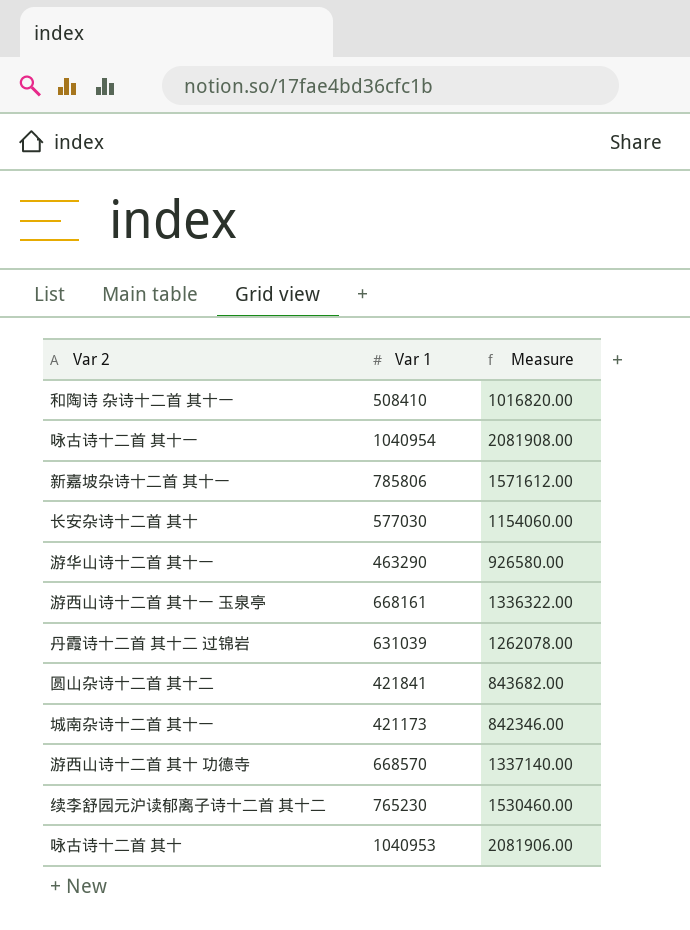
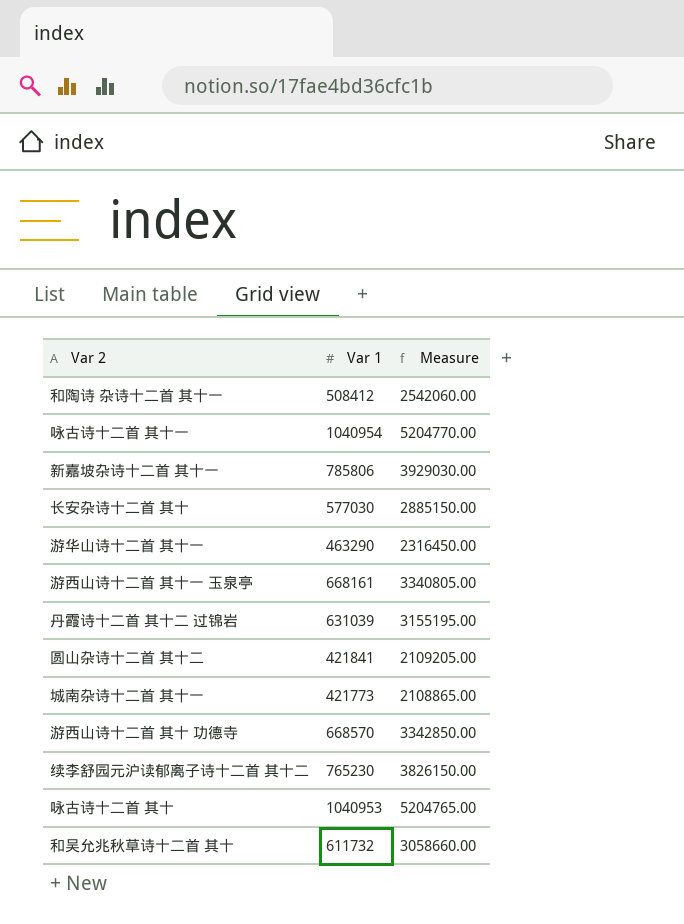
column Measure | formula: [Var 1] * 2 -> [Var 1] * 5
和陶诗 杂诗十二首 其十一 | Var 1: 508410 -> 508412
城南杂诗十二首 其十一 | Var 1: 421173 -> 421773
row 和吴允兆秋草诗十二首 其十: none -> 611732 | 3058660.00

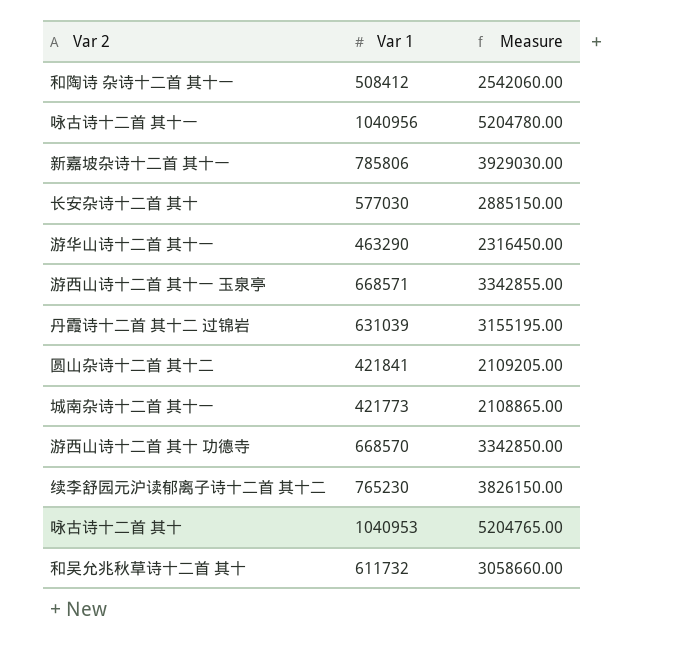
咏古诗十二首 其十一 | Var 1: 1040954 -> 1040956
咏古诗十二首 其十一 | Measure: 5204770.00 -> 5204780.00
游西山诗十二首 其十一 玉泉亭 | Var 1: 668161 -> 668571
游西山诗十二首 其十一 玉泉亭 | Measure: 3340805.00 -> 3342855.00

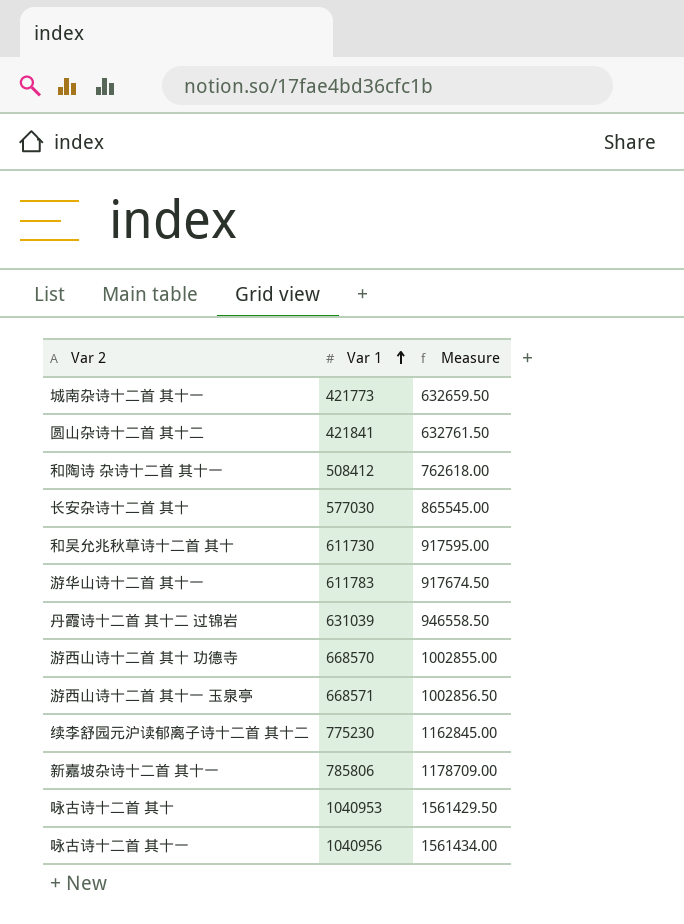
row order: none -> Var 1 ascending
column Measure | formula: [Var 1] * 5 -> [Var 1] * 1.5
和吴允兆秋草诗十二首 其十 | Var 1: 611732 -> 611730
游华山诗十二首 其十一 | Var 1: 463290 -> 611783
续李舒园元沪读郁离子诗十二首 其十二 | Var 1: 765230 -> 775230

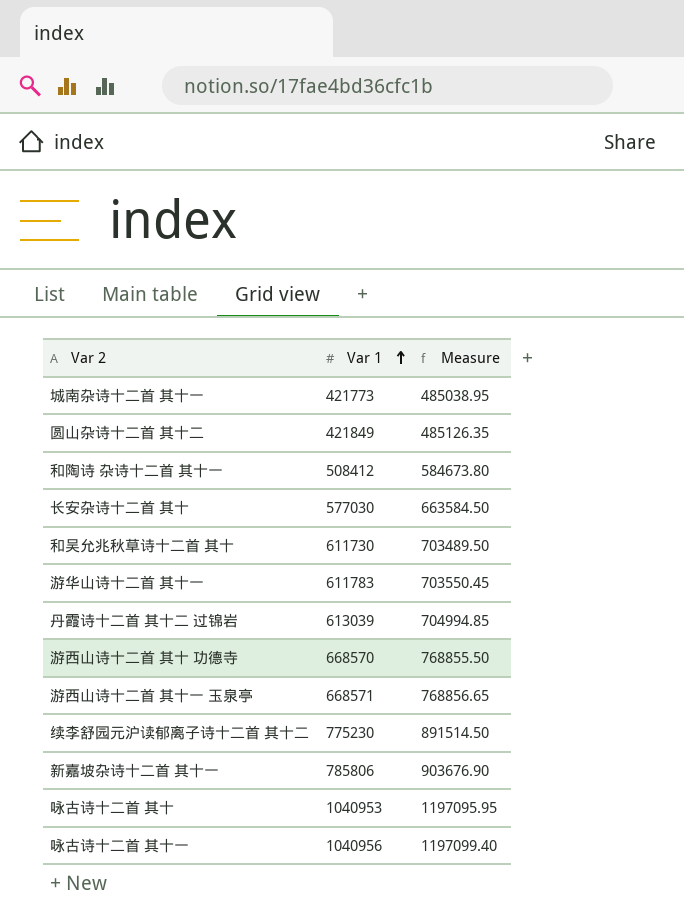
column Measure | formula: [Var 1] * 1.5 -> [Var 1] * 1.15
圆山杂诗十二首 其十二 | Var 1: 421841 -> 421849
丹霞诗十二首 其十二 过锦岩 | Var 1: 631039 -> 613039

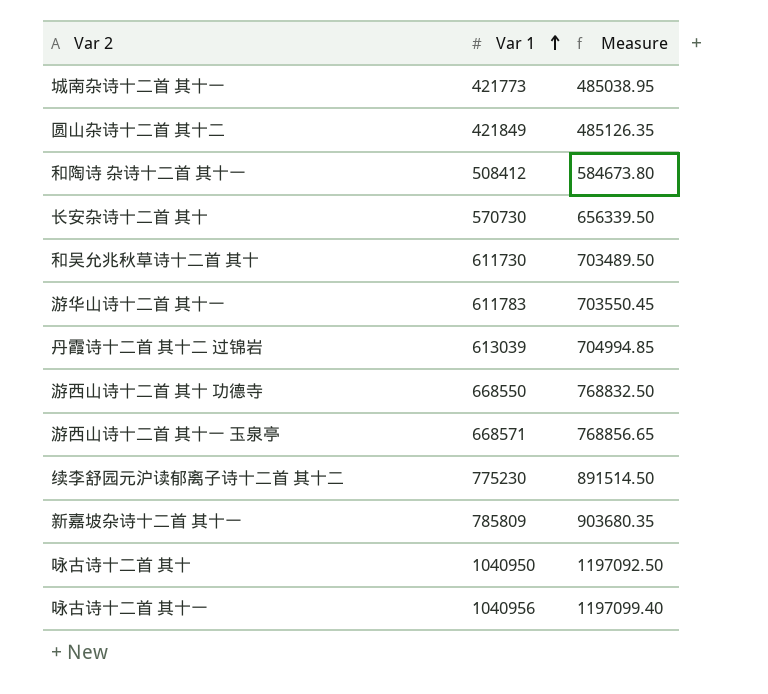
长安杂诗十二首 其十 | Var 1: 577030 -> 570730
长安杂诗十二首 其十 | Measure: 663584.50 -> 656339.50
游西山诗十二首 其十 功德寺 | Var 1: 668570 -> 668550
游西山诗十二首 其十 功德寺 | Measure: 768855.50 -> 768832.50
新嘉坡杂诗十二首 其十一 | Var 1: 785806 -> 785809
新嘉坡杂诗十二首 其十一 | Measure: 903676.90 -> 903680.35
咏古诗十二首 其十 | Var 1: 1040953 -> 1040950
咏古诗十二首 其十 | Measure: 1197095.95 -> 1197092.50

